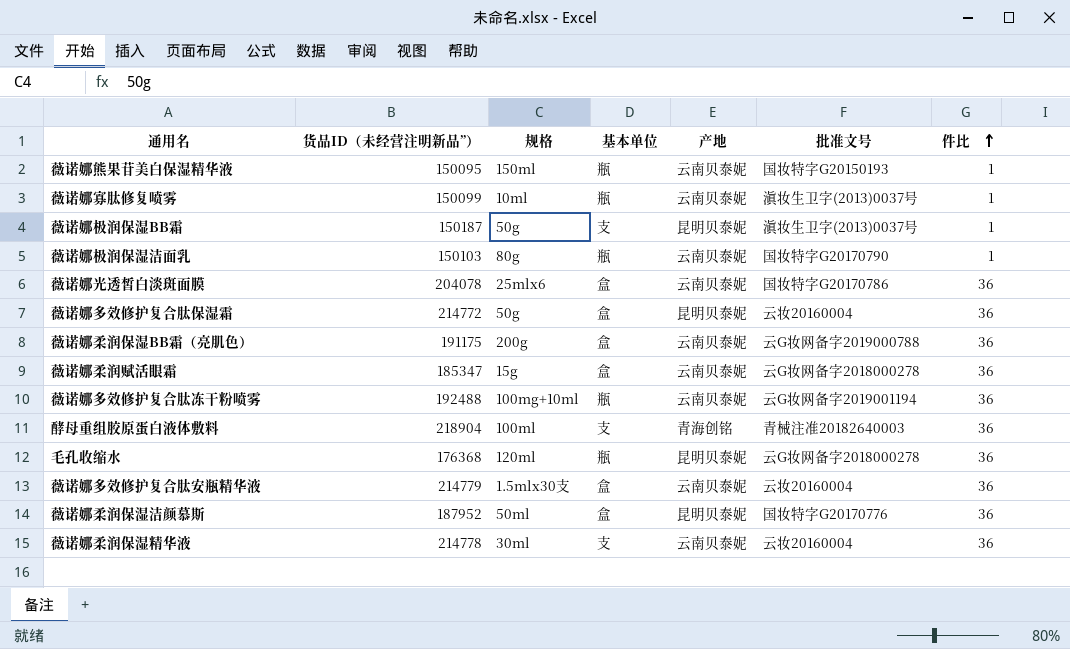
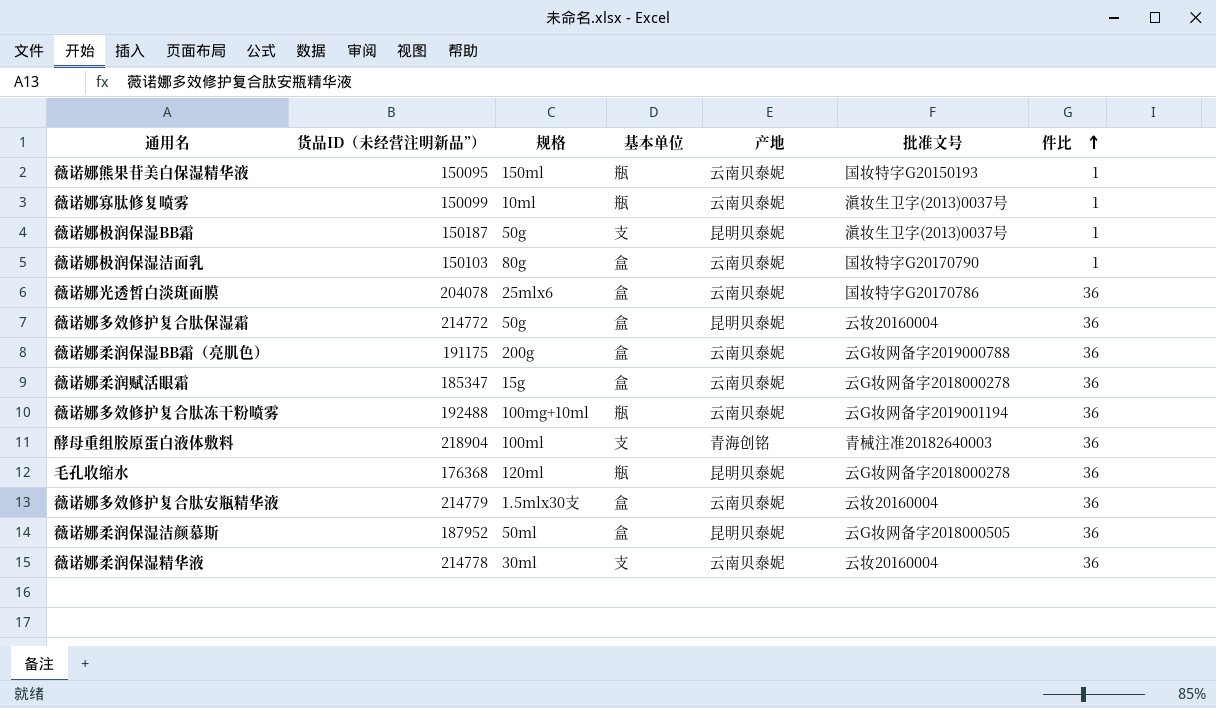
薇诺娜极润保湿洁面乳 | 基本单位: 瓶 -> 盒
薇诺娜柔润保湿洁颜慕斯 | 批准文号: 国妆特字G20170776 -> 云G妆网备字2018000505

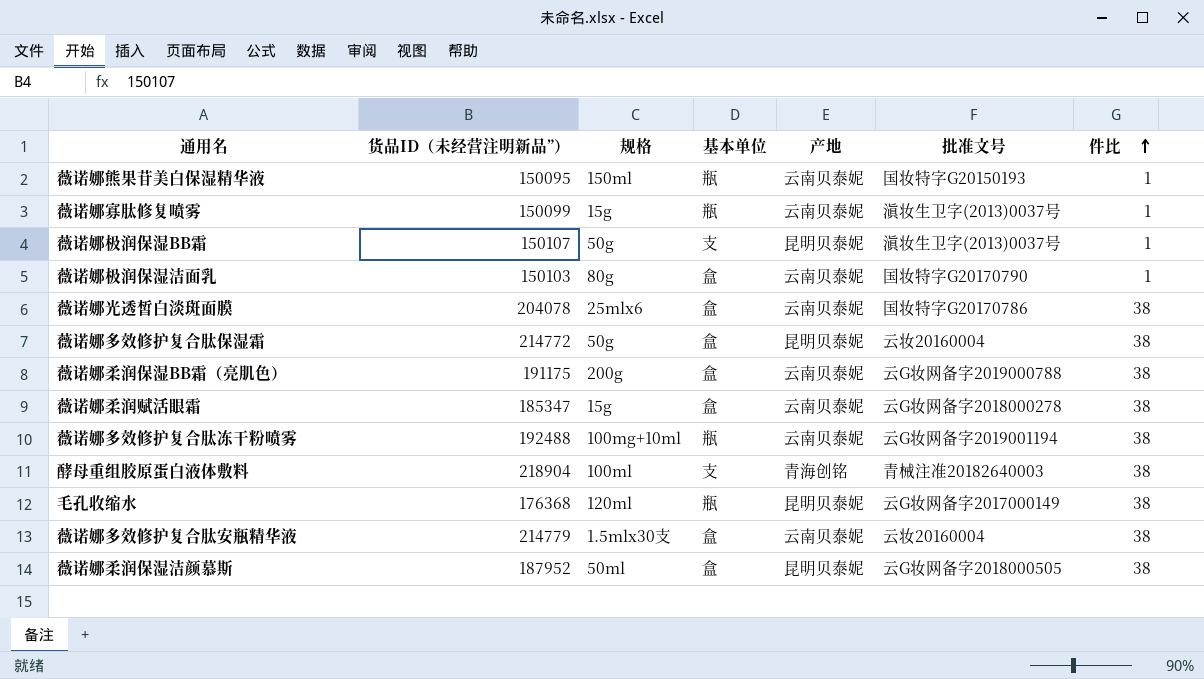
row 薇诺娜柔润保湿精华液: 214778 | 30ml | 支 | 云南贝泰妮 | 云妆20160004 | 36 -> none
薇诺娜寡肽修复喷雾 | 规格: 10ml -> 15g
薇诺娜极润保湿BB霜 | 货品ID（未经营注明新品”）: 150187 -> 150107
薇诺娜光透皙白淡斑面膜 | 件比: 36 -> 38
薇诺娜多效修护复合肽保湿霜 | 件比: 36 -> 38
薇诺娜柔润保湿BB霜（亮肌色） | 件比: 36 -> 38
薇诺娜柔润赋活眼霜 | 件比: 36 -> 38
薇诺娜多效修护复合肽冻干粉喷雾 | 件比: 36 -> 38
酵母重组胶原蛋白液体敷料 | 件比: 36 -> 38
毛孔收缩水 | 批准文号: 云G妆网备字2018000278 -> 云G妆网备字2017000149
毛孔收缩水 | 件比: 36 -> 38
薇诺娜多效修护复合肽安瓶精华液 | 件比: 36 -> 38
薇诺娜柔润保湿洁颜慕斯 | 件比: 36 -> 38

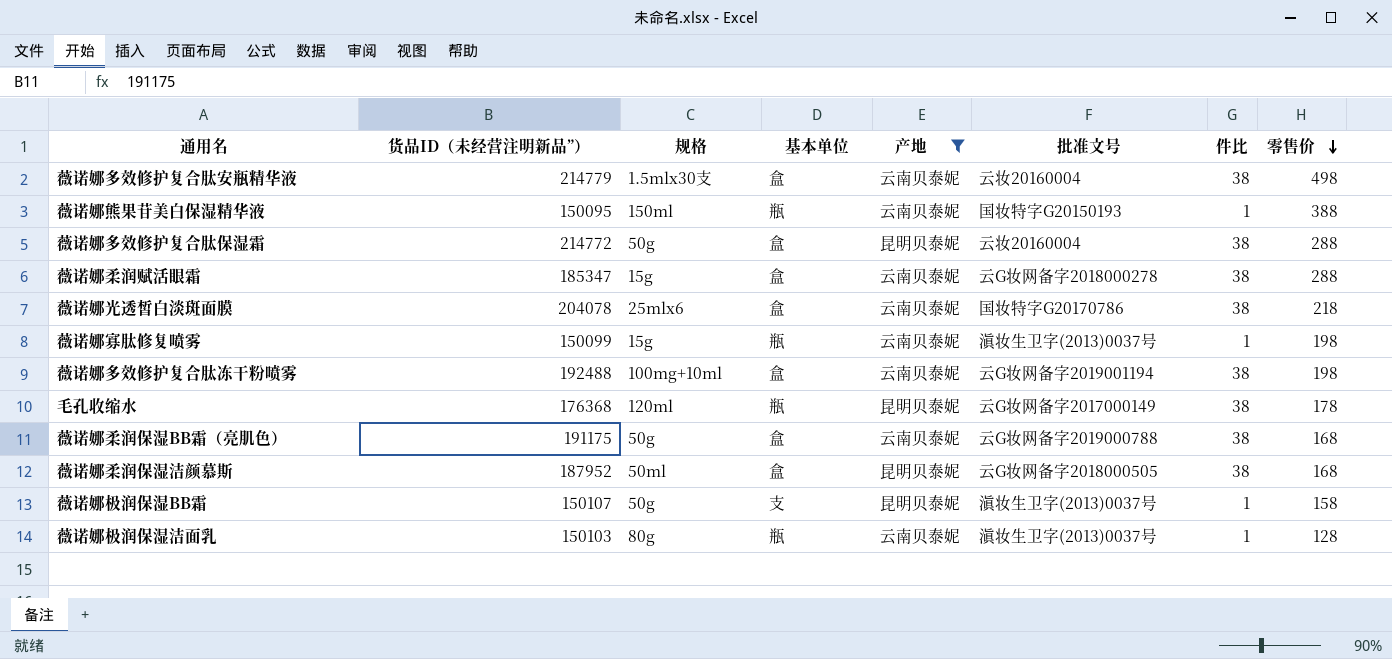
filter: none -> 产地 != 青海创铭
row order: 件比 ascending -> 零售价 descending
column 零售价 | position: none -> 8
薇诺娜多效修护复合肽冻干粉喷雾 | 基本单位: 瓶 -> 盒
薇诺娜柔润保湿BB霜（亮肌色） | 规格: 200g -> 50g
薇诺娜极润保湿洁面乳 | 基本单位: 盒 -> 瓶
薇诺娜极润保湿洁面乳 | 批准文号: 国妆特字G20170790 -> 滇妆生卫字(2013)0037号

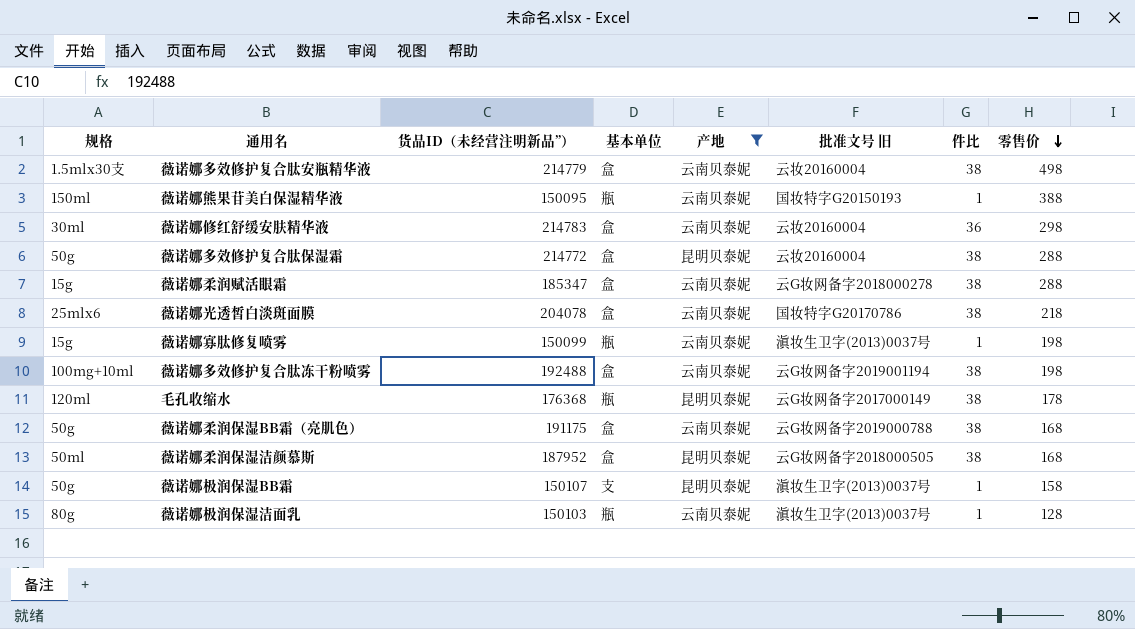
column 规格 | position: 3 -> 1
column name: 批准文号 -> 批准文号 旧
row 薇诺娜修红舒缓安肤精华液: none -> 30ml | 214783 | 盒 | 云南贝泰妮 | 云妆20160004 | 36 | 298

